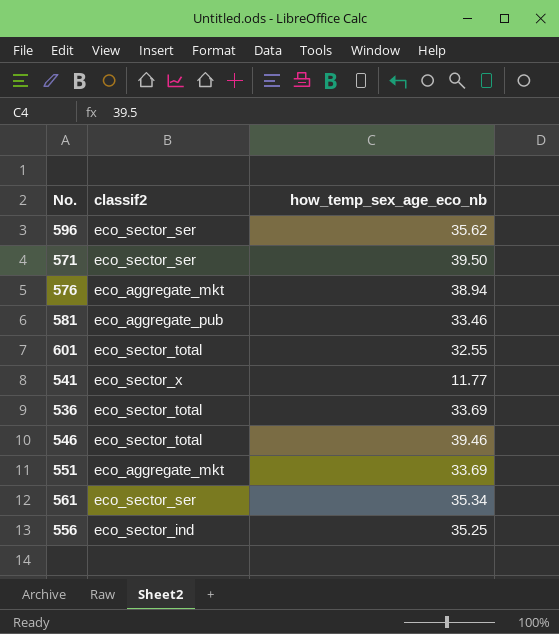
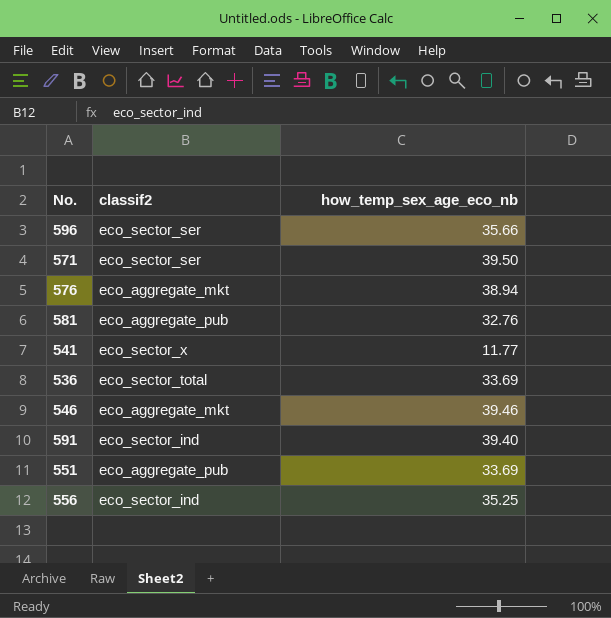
row 601: eco_sector_total | 32.55 -> none
row 561: eco_sector_ser | 35.34 -> none
596 | how_temp_sex_age_eco_nb: 35.62 -> 35.66
581 | how_temp_sex_age_eco_nb: 33.46 -> 32.76
546 | classif2: eco_sector_total -> eco_aggregate_mkt
row 591: none -> eco_sector_ind | 39.40
551 | classif2: eco_aggregate_mkt -> eco_aggregate_pub

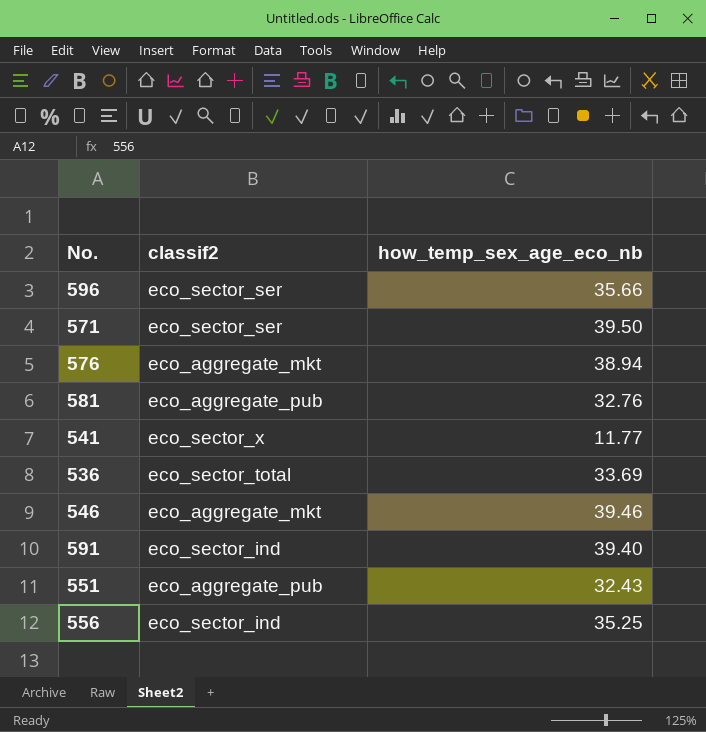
551 | how_temp_sex_age_eco_nb: 33.69 -> 32.43

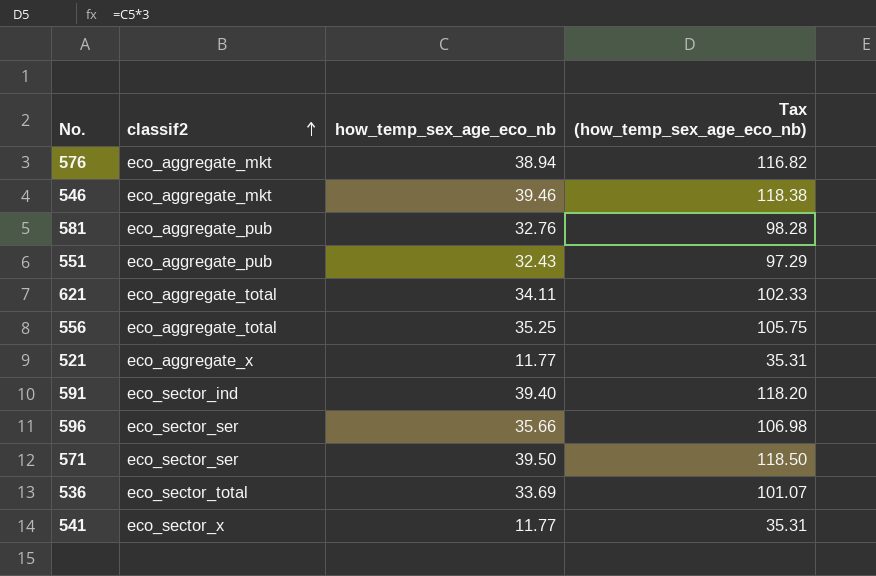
row order: none -> classif2 ascending
column Tax (how_temp_sex_age_eco_nb) | formula: none -> [how_temp_sex_age_eco_nb] * 3
row 621: none -> eco_aggregate_total | 34.11 | 102.33
556 | classif2: eco_sector_ind -> eco_aggregate_total
row 521: none -> eco_aggregate_x | 11.77 | 35.31

